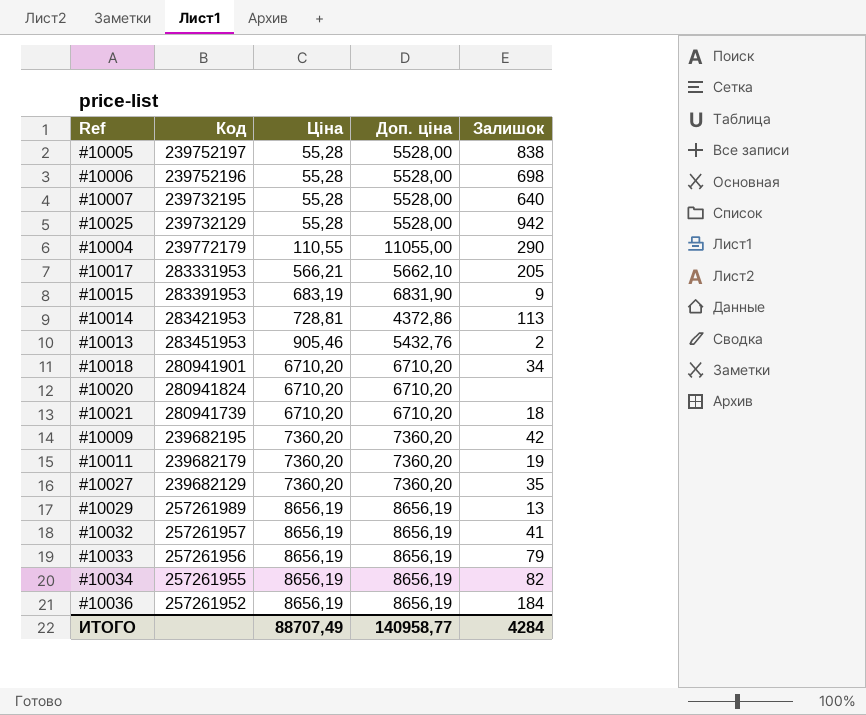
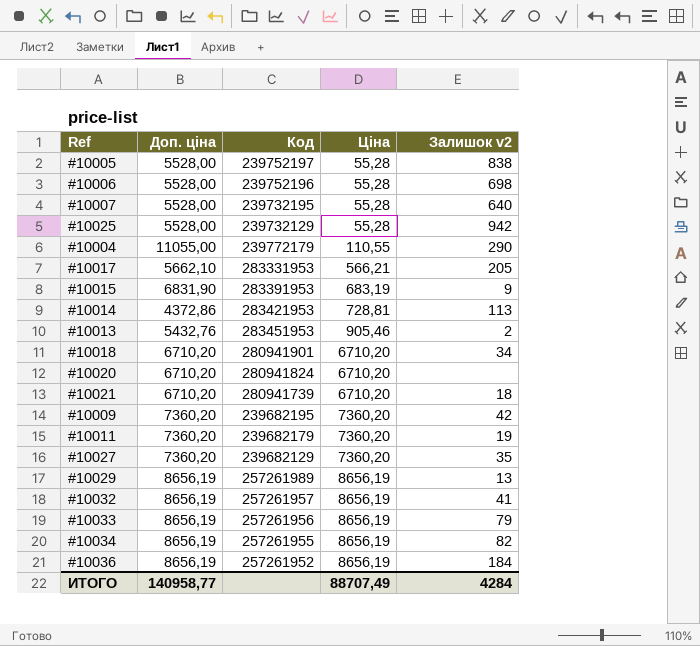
column Доп. ціна | position: 4 -> 2
column name: Залишок -> Залишок v2

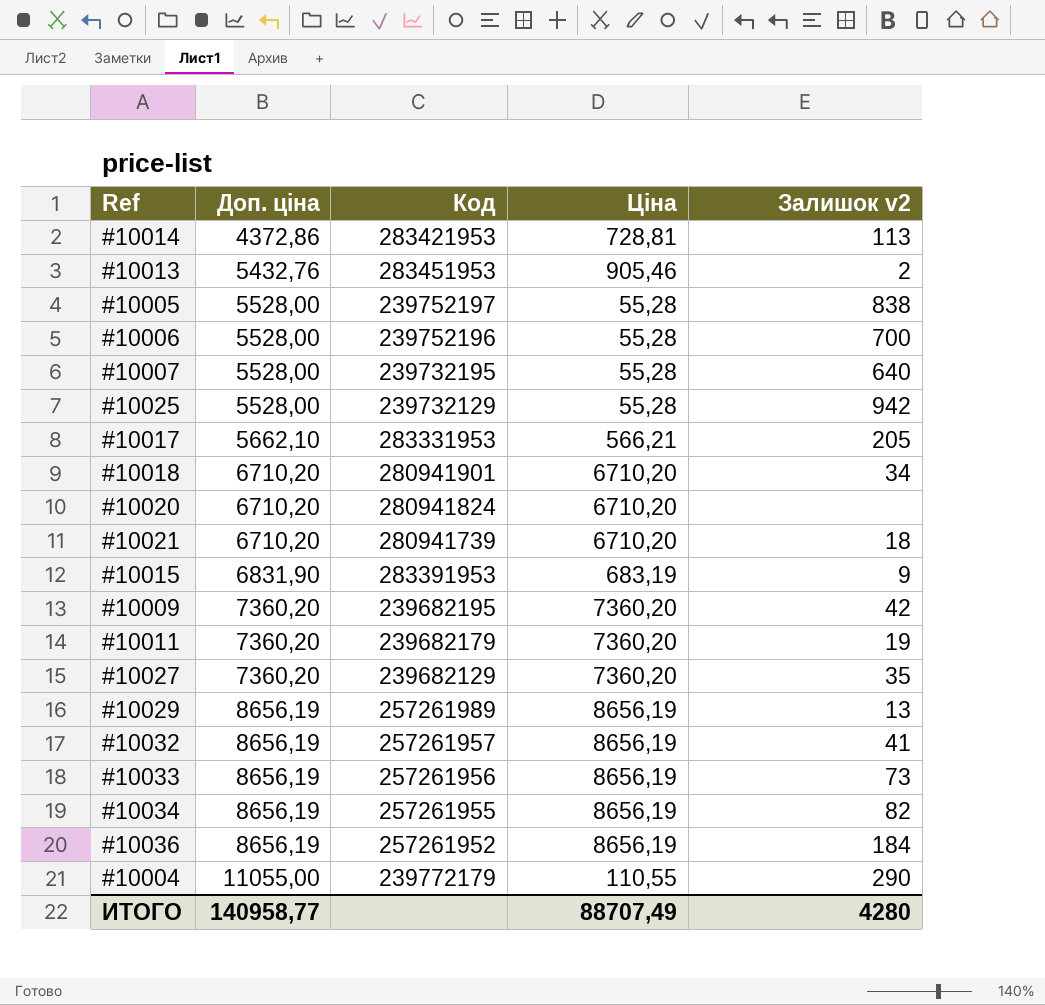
row order: Ціна ascending -> Доп. ціна ascending
#10006 | Залишок v2: 698 -> 700
#10033 | Залишок v2: 79 -> 73
ИТОГО | Залишок v2: 4284 -> 4280

